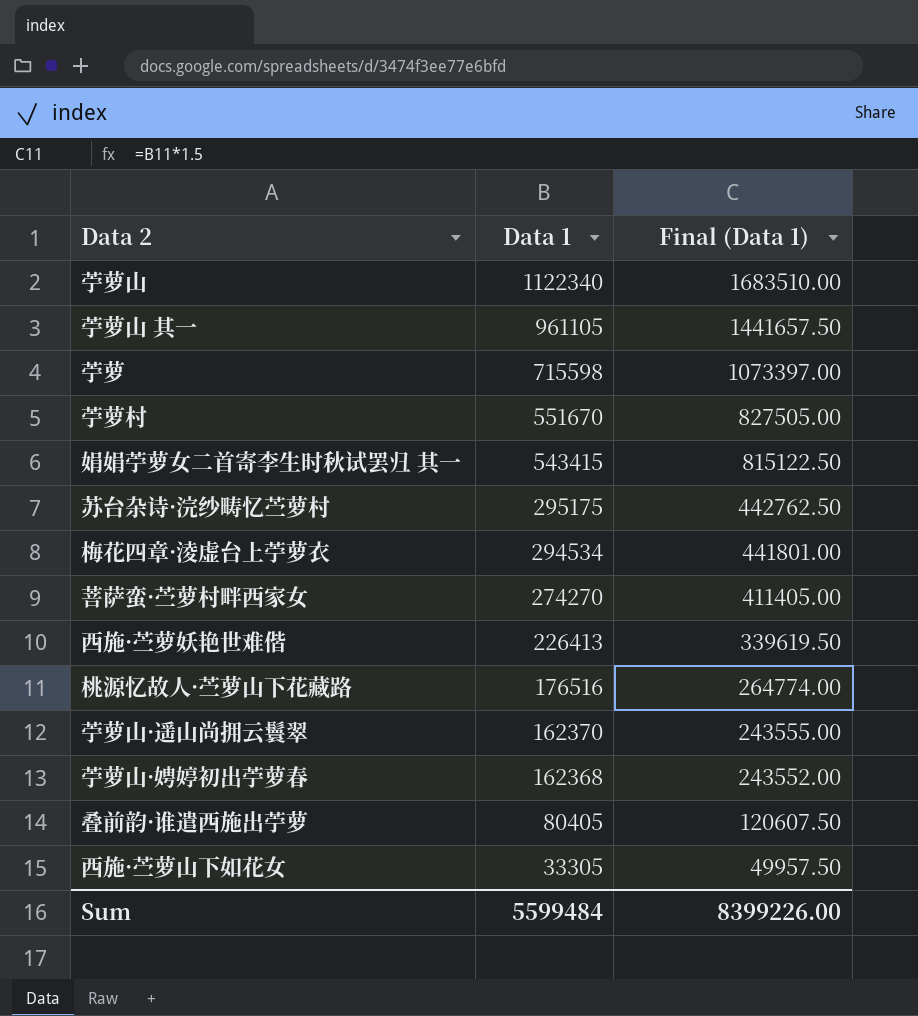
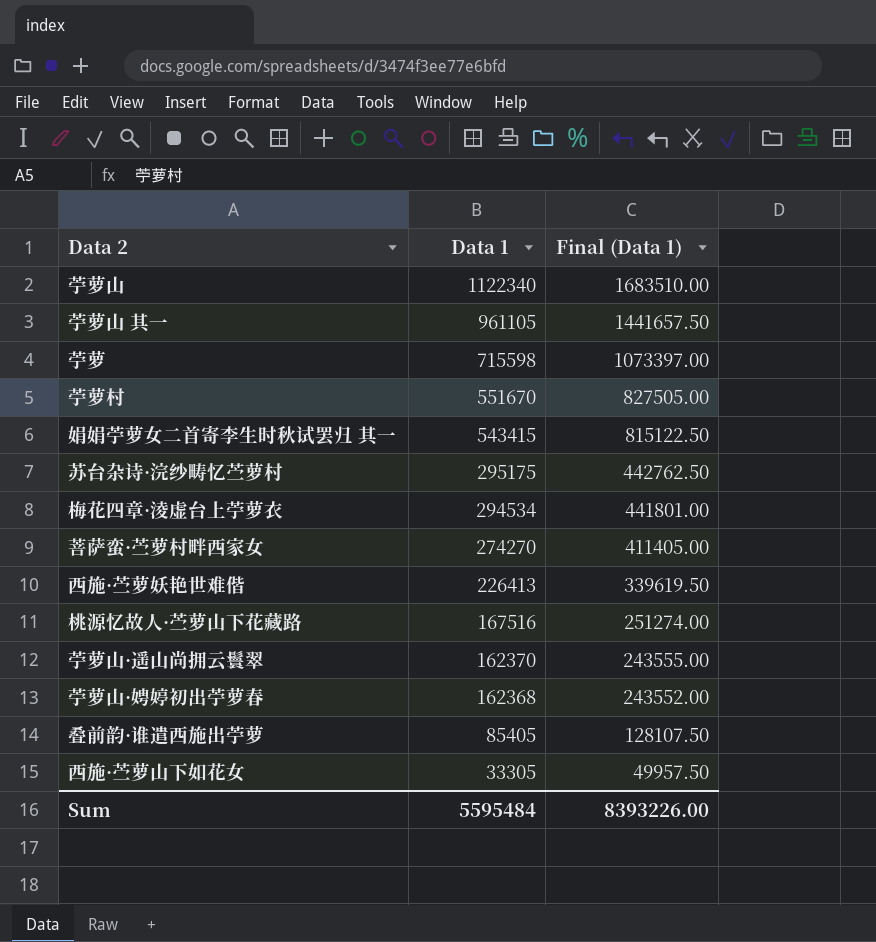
桃源忆故人·苎萝山下花藏路 | Data 1: 176516 -> 167516
桃源忆故人·苎萝山下花藏路 | Final (Data 1): 264774.00 -> 251274.00
叠前韵·谁遣西施出苧萝 | Data 1: 80405 -> 85405
叠前韵·谁遣西施出苧萝 | Final (Data 1): 120607.50 -> 128107.50
Sum | Data 1: 5599484 -> 5595484
Sum | Final (Data 1): 8399226.00 -> 8393226.00

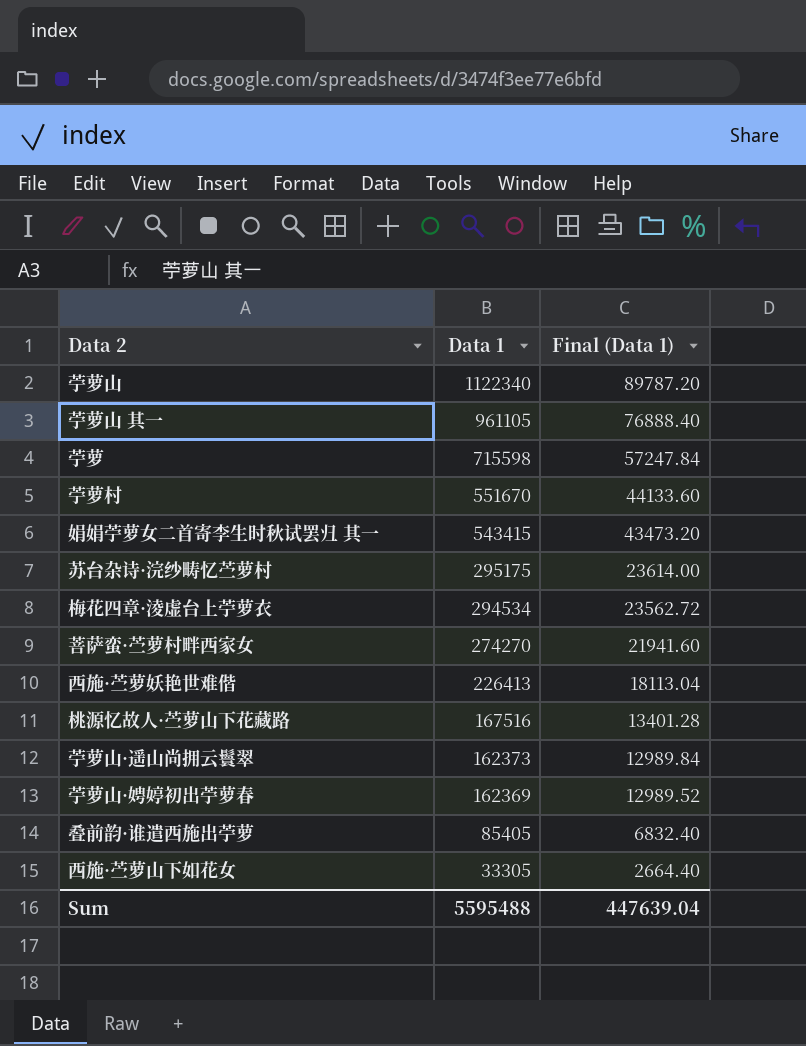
column Final (Data 1) | formula: [Data 1] * 1.5 -> [Data 1] * 0.08
苧萝山·遥山尚拥云鬟翠 | Data 1: 162370 -> 162373
苧萝山·娉婷初出苧萝春 | Data 1: 162368 -> 162369
Sum | Data 1: 5595484 -> 5595488
Sum | Final (Data 1): 8393226.00 -> 447639.04

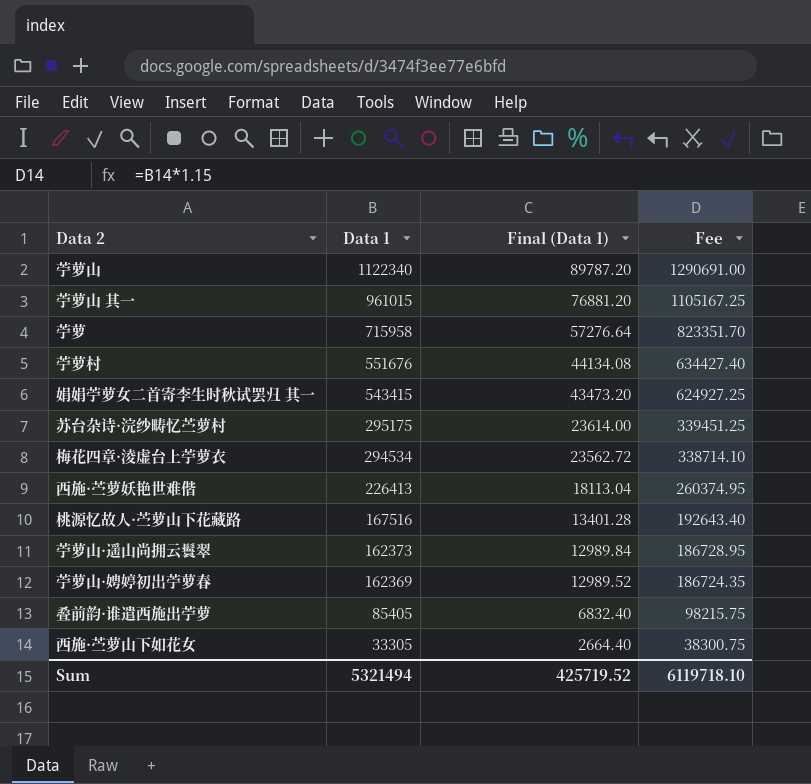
column Fee | formula: none -> [Data 1] * 1.15
row 菩萨蛮·苎萝村畔西家女: 274270 | 21941.60 -> none
苧萝山 其一 | Data 1: 961105 -> 961015
苧萝山 其一 | Final (Data 1): 76888.40 -> 76881.20
苧萝 | Data 1: 715598 -> 715958
苧萝 | Final (Data 1): 57247.84 -> 57276.64
苧萝村 | Data 1: 551670 -> 551676
苧萝村 | Final (Data 1): 44133.60 -> 44134.08
Sum | Data 1: 5595488 -> 5321494
Sum | Final (Data 1): 447639.04 -> 425719.52

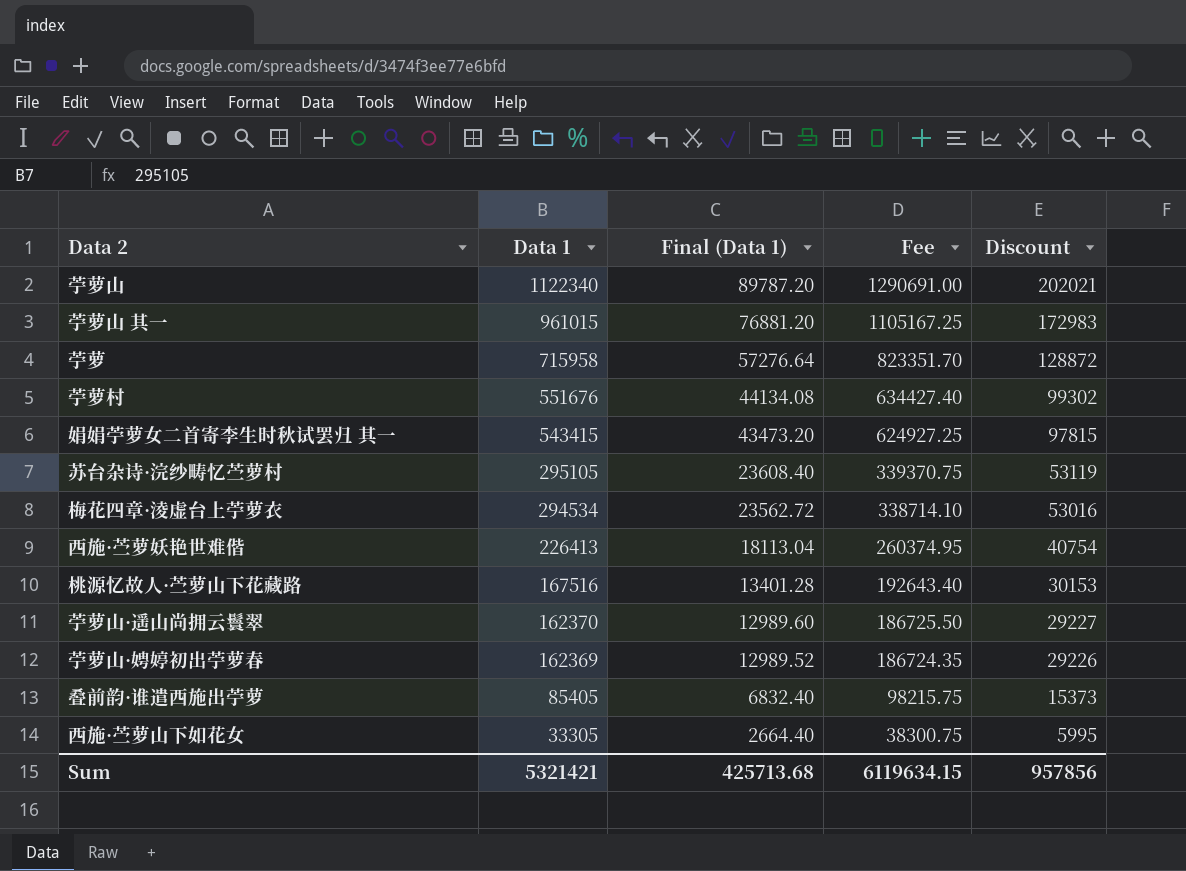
column Discount | formula: none -> [Data 1] * 0.18
苏台杂诗·浣纱畴忆苎萝村 | Data 1: 295175 -> 295105
苏台杂诗·浣纱畴忆苎萝村 | Final (Data 1): 23614.00 -> 23608.40
苏台杂诗·浣纱畴忆苎萝村 | Fee: 339451.25 -> 339370.75
苧萝山·遥山尚拥云鬟翠 | Data 1: 162373 -> 162370
苧萝山·遥山尚拥云鬟翠 | Final (Data 1): 12989.84 -> 12989.60
苧萝山·遥山尚拥云鬟翠 | Fee: 186728.95 -> 186725.50
Sum | Data 1: 5321494 -> 5321421
Sum | Final (Data 1): 425719.52 -> 425713.68
Sum | Fee: 6119718.10 -> 6119634.15

